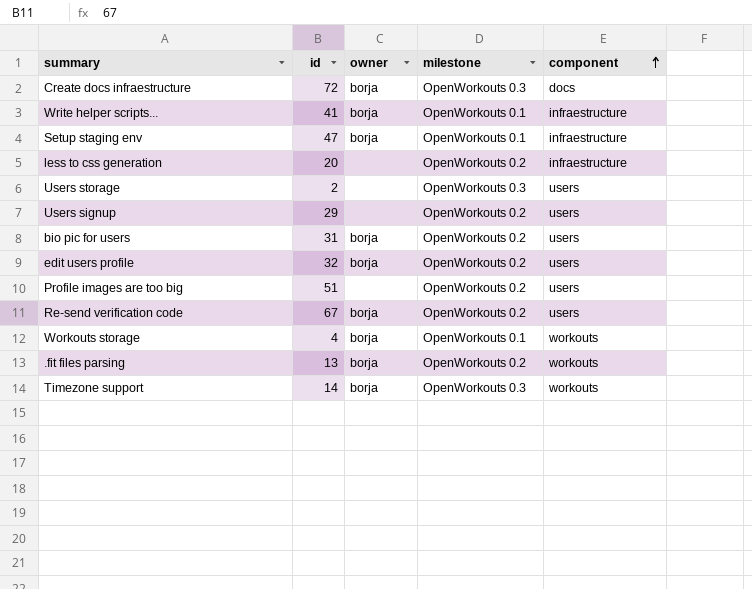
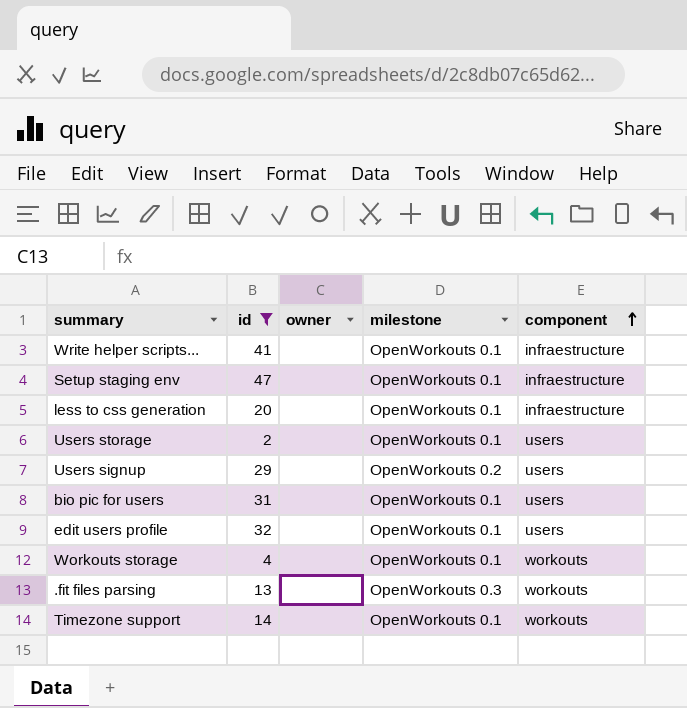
filter: none -> id <= 47
Write helper scripts... | owner: borja -> none
Setup staging env | owner: borja -> none
less to css generation | milestone: OpenWorkouts 0.2 -> OpenWorkouts 0.1
Users storage | milestone: OpenWorkouts 0.3 -> OpenWorkouts 0.1
bio pic for users | owner: borja -> none
bio pic for users | milestone: OpenWorkouts 0.2 -> OpenWorkouts 0.1
edit users profile | owner: borja -> none
edit users profile | milestone: OpenWorkouts 0.2 -> OpenWorkouts 0.1
Workouts storage | owner: borja -> none
.fit files parsing | owner: borja -> none
.fit files parsing | milestone: OpenWorkouts 0.2 -> OpenWorkouts 0.3
Timezone support | owner: borja -> none
Timezone support | milestone: OpenWorkouts 0.3 -> OpenWorkouts 0.1

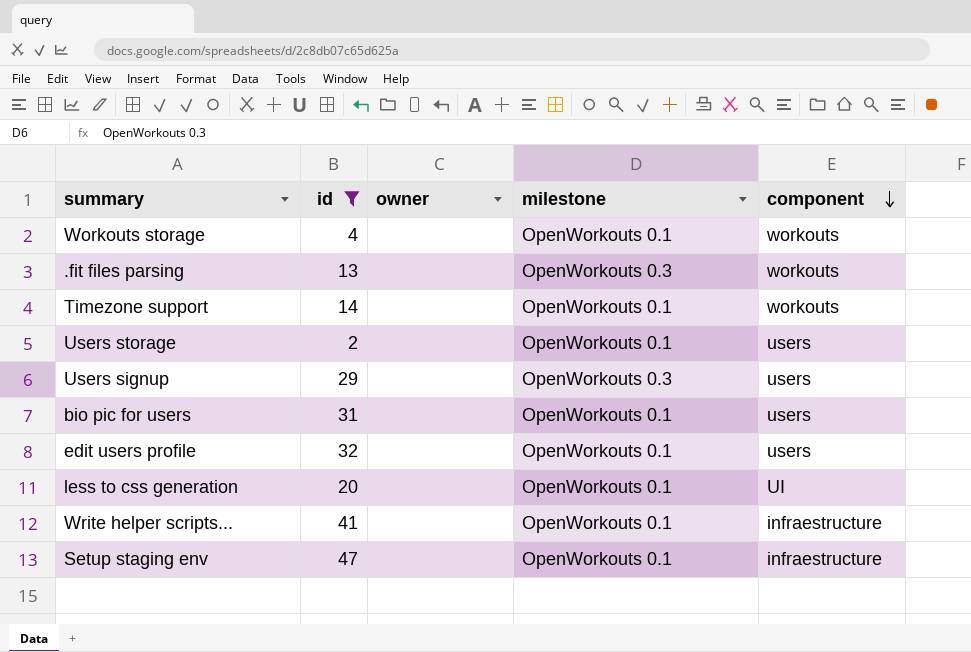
row order: component ascending -> component descending
Users signup | milestone: OpenWorkouts 0.2 -> OpenWorkouts 0.3
less to css generation | component: infraestructure -> UI

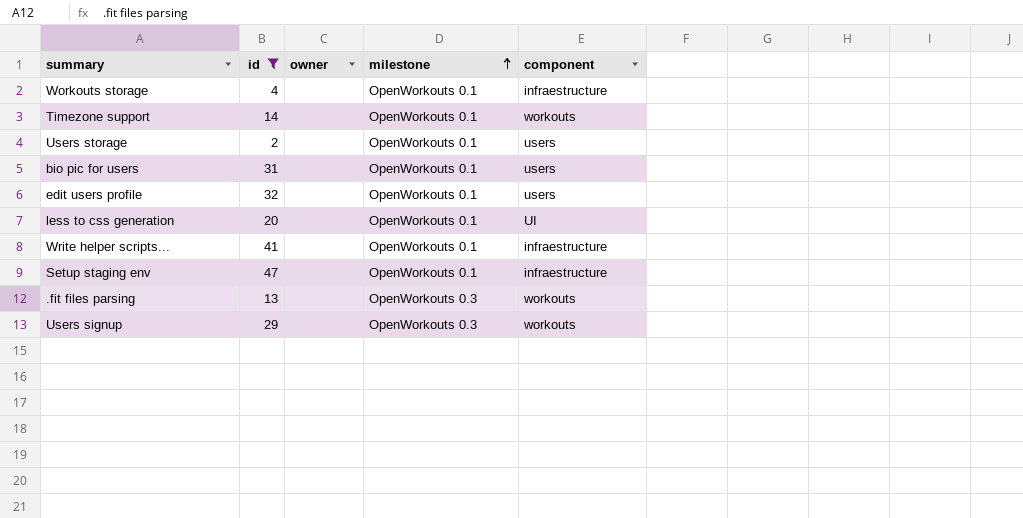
row order: component descending -> milestone ascending
Workouts storage | component: workouts -> infraestructure
Users signup | component: users -> workouts

